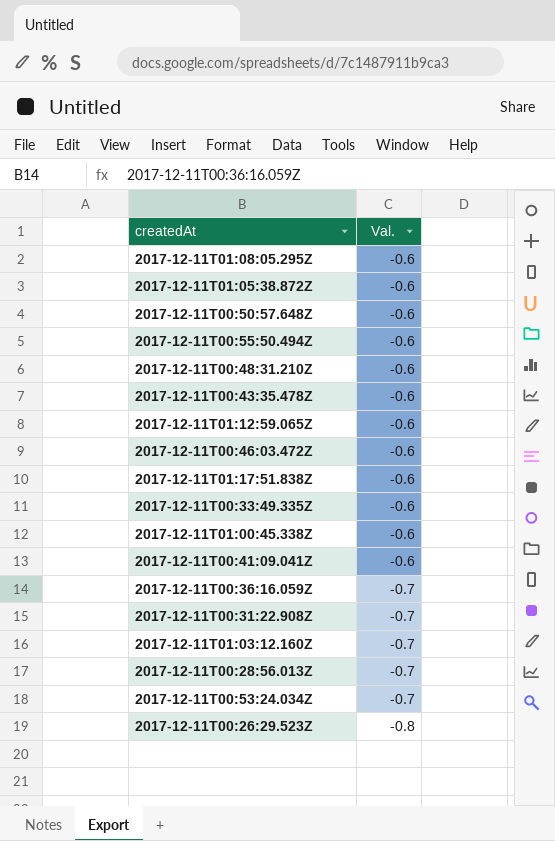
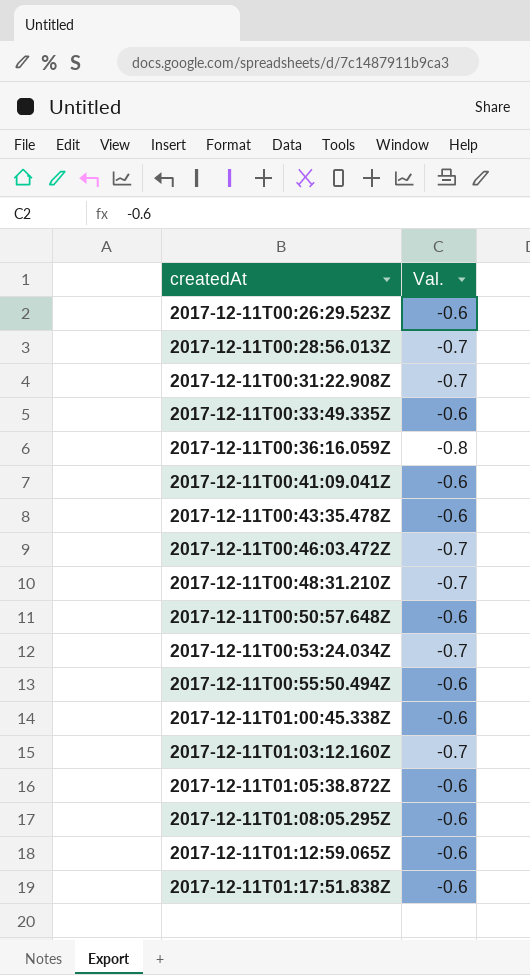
row order: Val. descending -> createdAt ascending
2017-12-11T00:26:29.523Z | Val.: -0.8 -> -0.6
2017-12-11T00:36:16.059Z | Val.: -0.7 -> -0.8
2017-12-11T00:46:03.472Z | Val.: -0.6 -> -0.7
2017-12-11T00:48:31.210Z | Val.: -0.6 -> -0.7

